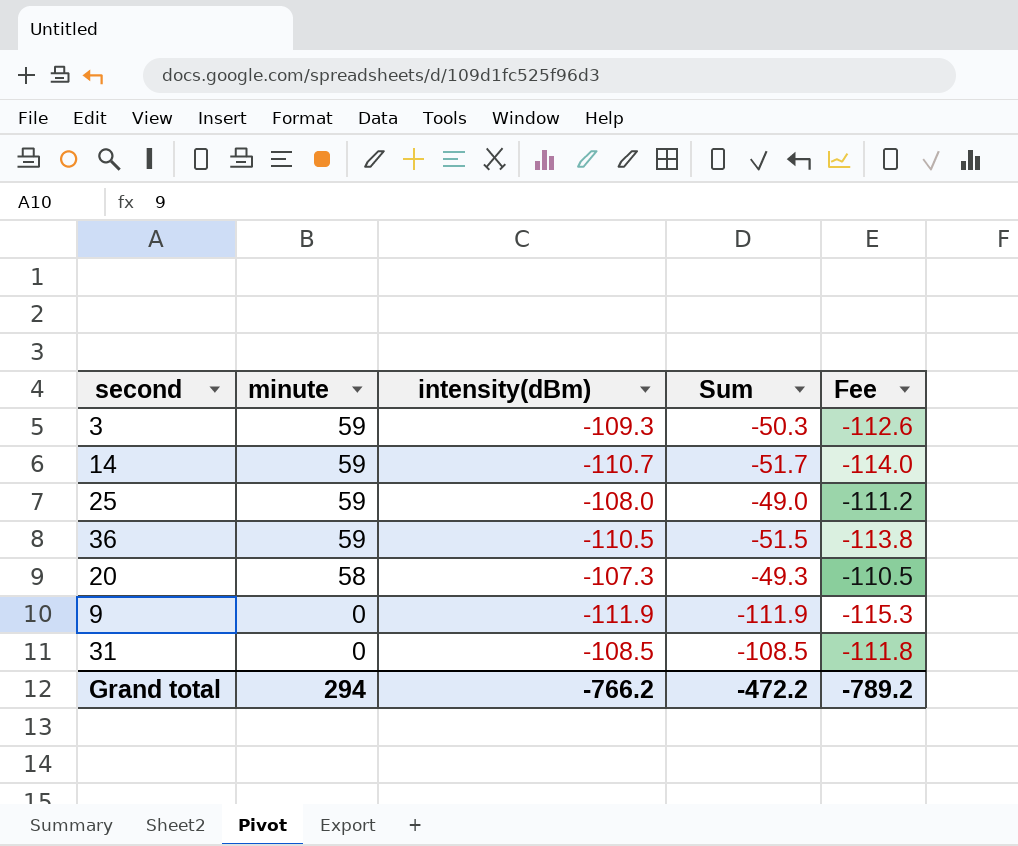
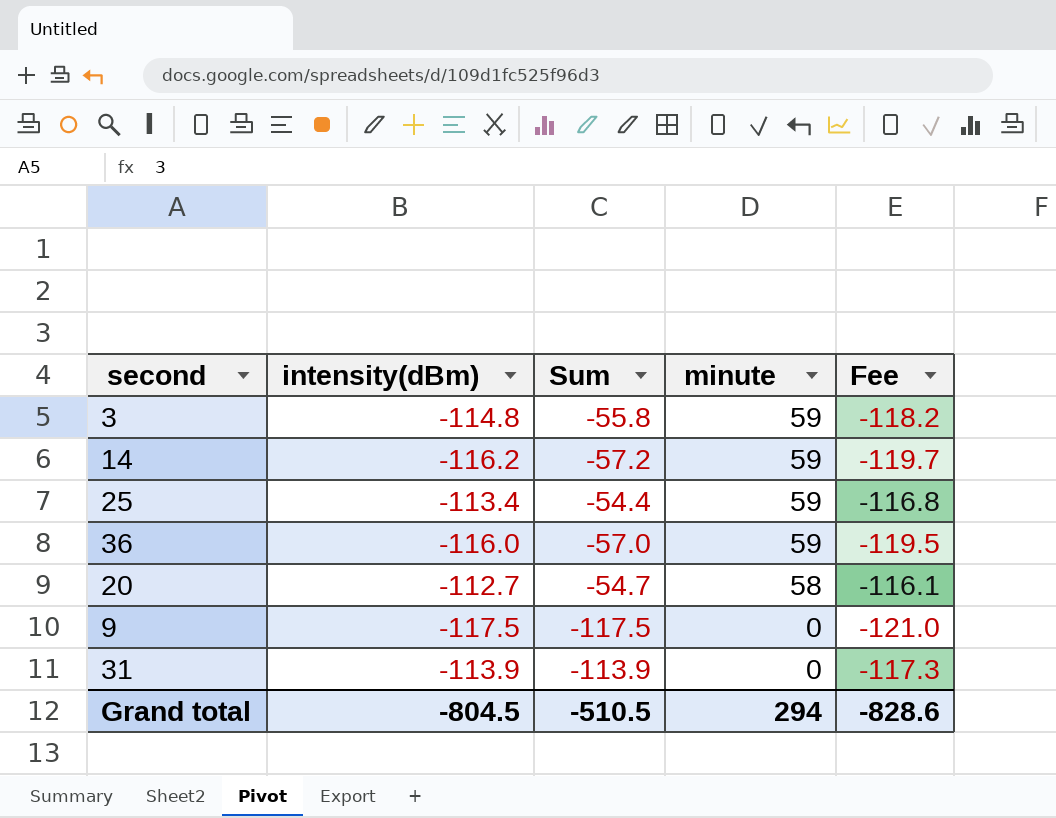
column minute | position: 2 -> 4
3 | intensity(dBm): -109.3 -> -114.8
3 | Sum: -50.3 -> -55.8
3 | Fee: -112.6 -> -118.2
14 | intensity(dBm): -110.7 -> -116.2
14 | Sum: -51.7 -> -57.2
14 | Fee: -114.0 -> -119.7
25 | intensity(dBm): -108.0 -> -113.4
25 | Sum: -49.0 -> -54.4
25 | Fee: -111.2 -> -116.8
36 | intensity(dBm): -110.5 -> -116.0
36 | Sum: -51.5 -> -57.0
36 | Fee: -113.8 -> -119.5
20 | intensity(dBm): -107.3 -> -112.7
20 | Sum: -49.3 -> -54.7
20 | Fee: -110.5 -> -116.1
9 | intensity(dBm): -111.9 -> -117.5
9 | Sum: -111.9 -> -117.5
9 | Fee: -115.3 -> -121.0
31 | intensity(dBm): -108.5 -> -113.9
31 | Sum: -108.5 -> -113.9
31 | Fee: -111.8 -> -117.3
Grand total | intensity(dBm): -766.2 -> -804.5
Grand total | Sum: -472.2 -> -510.5
Grand total | Fee: -789.2 -> -828.6

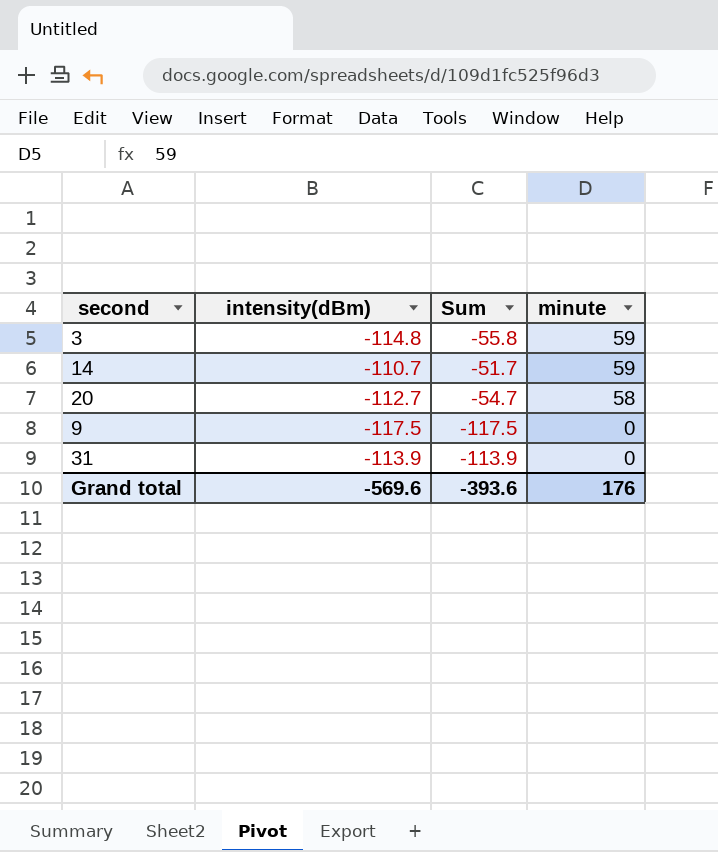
column Fee | formula: [intensity(dBm)] * 1.03 -> none
row 25: -113.4 | -54.4 | 59 | -116.8 -> none
row 36: -116.0 | -57.0 | 59 | -119.5 -> none
14 | intensity(dBm): -116.2 -> -110.7
14 | Sum: -57.2 -> -51.7
Grand total | intensity(dBm): -804.5 -> -569.6
Grand total | Sum: -510.5 -> -393.6
Grand total | minute: 294 -> 176

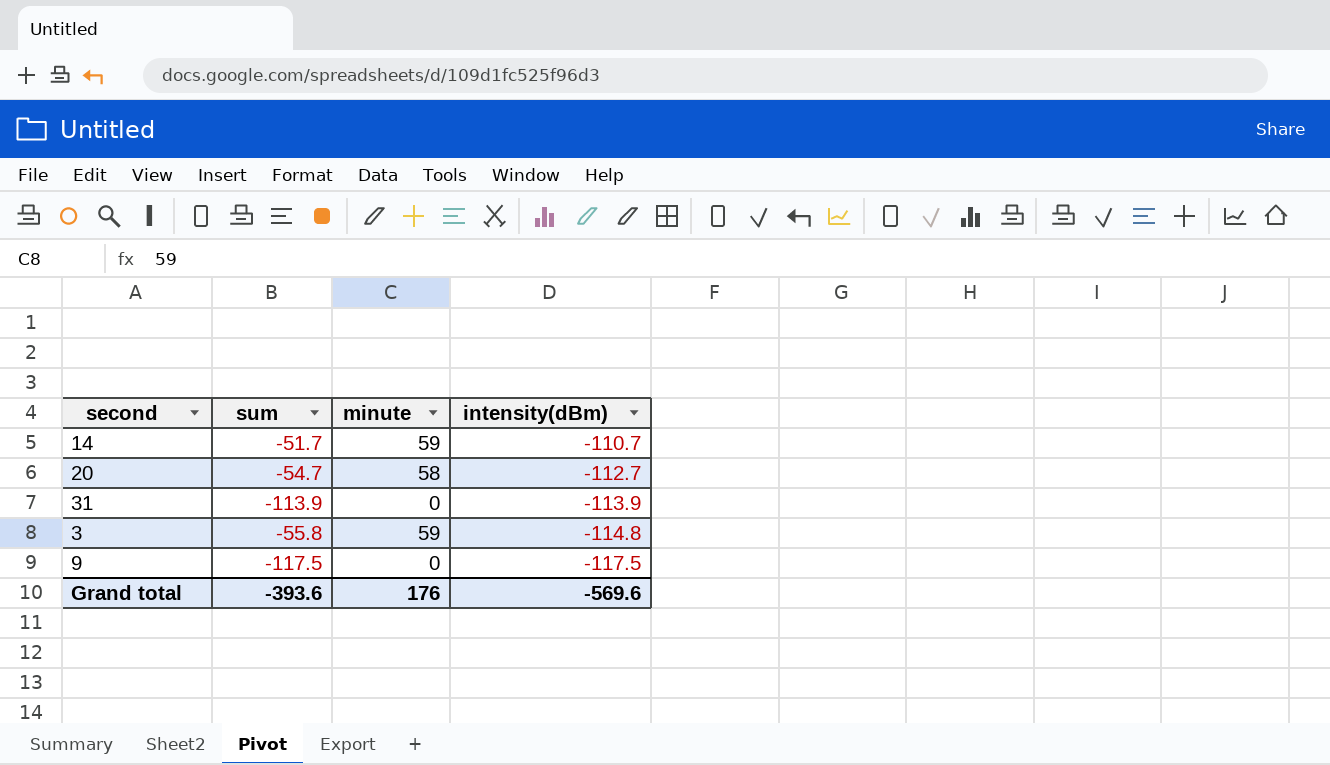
row order: minute descending -> intensity(dBm) descending
column name: Sum -> sum
column intensity(dBm) | position: 2 -> 4

